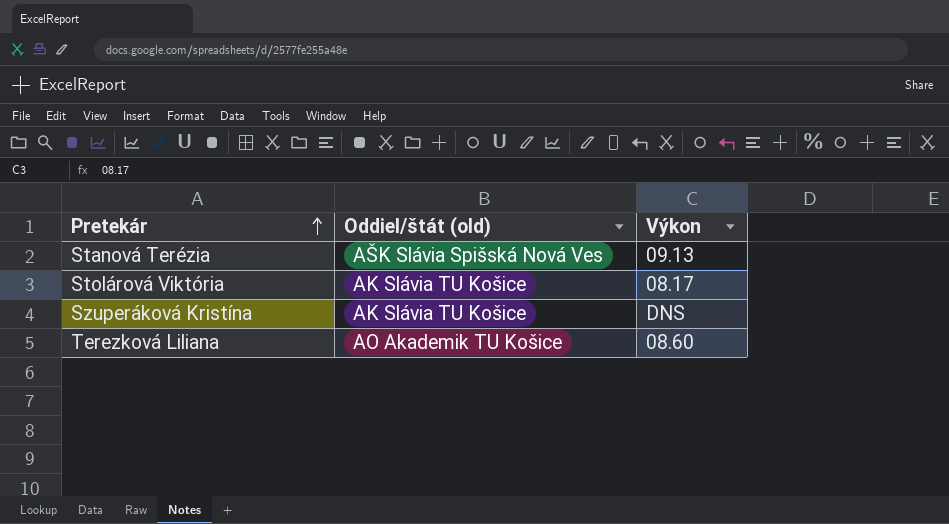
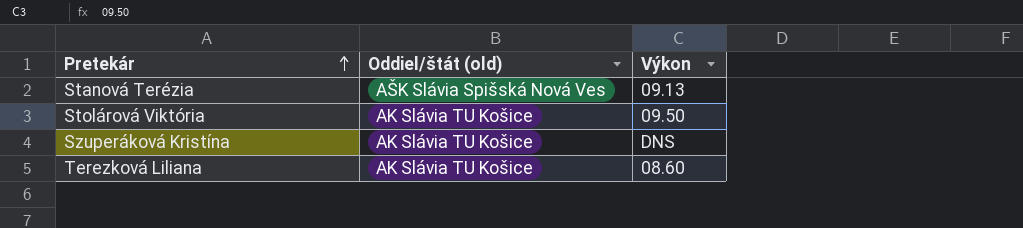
Stolárová Viktória | Výkon: 08.17 -> 09.50
Terezková Liliana | Oddiel/štát (old): AO Akademik TU Košice -> AK Slávia TU Košice

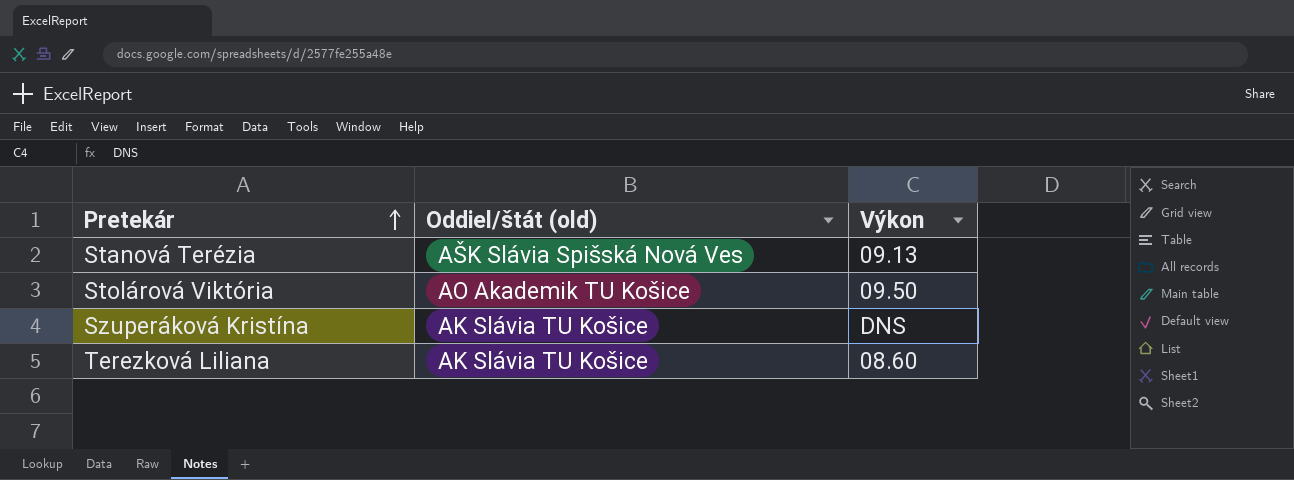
Stolárová Viktória | Oddiel/štát (old): AK Slávia TU Košice -> AO Akademik TU Košice

